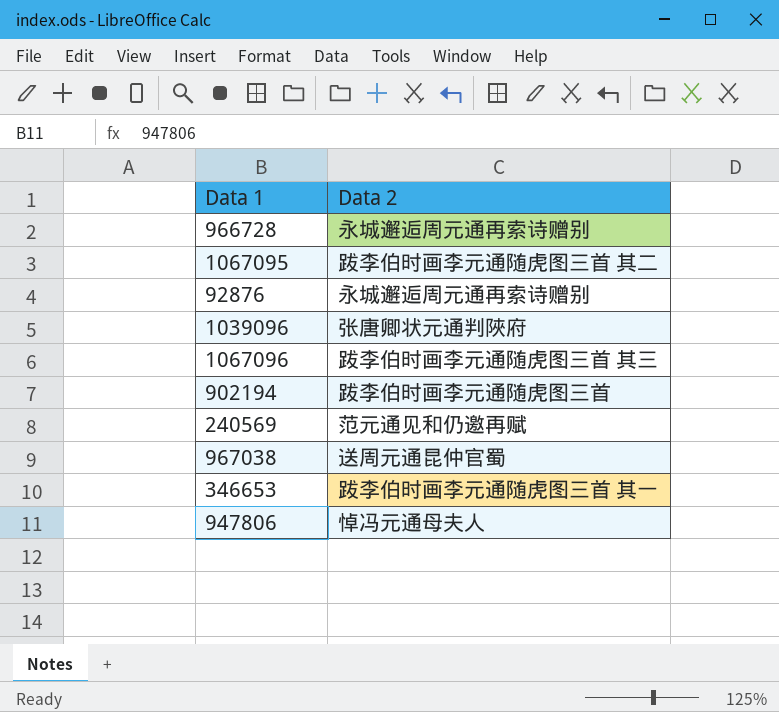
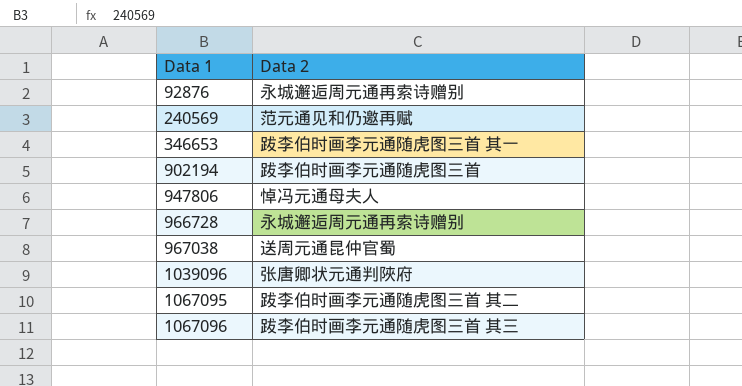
row order: none -> Data 1 ascending

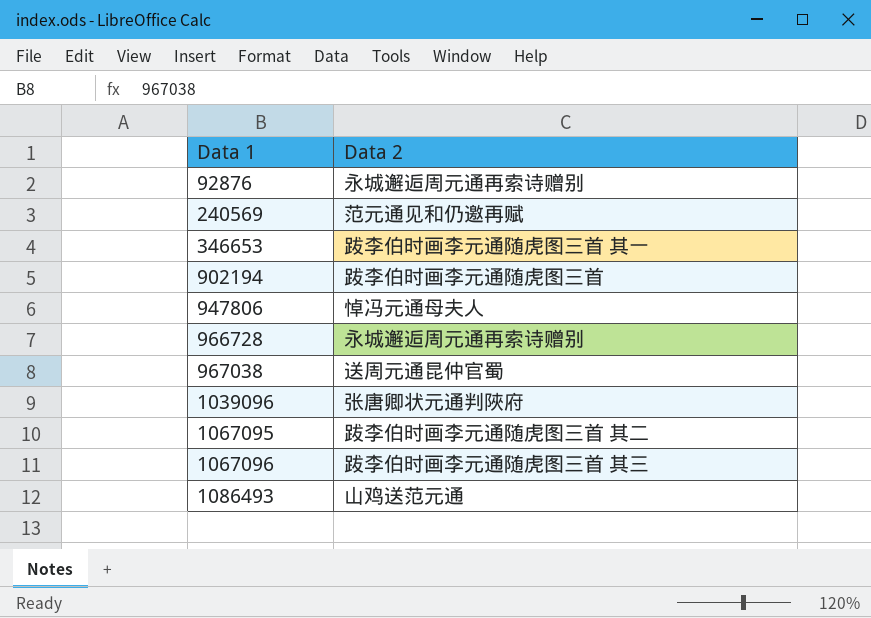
row 1086493: none -> 山鸡送范元通

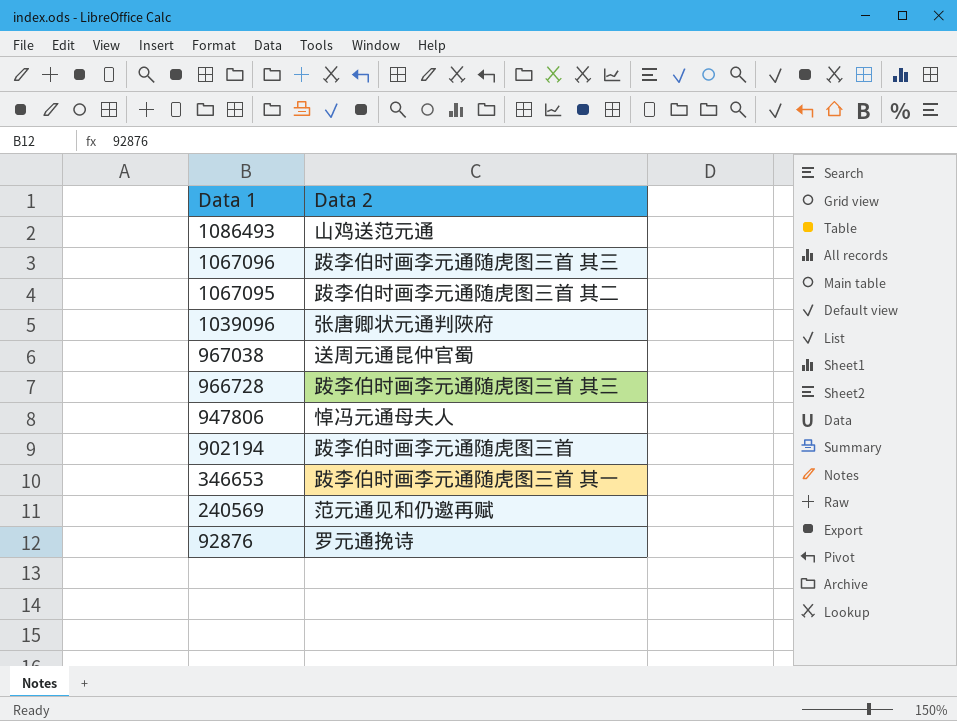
row order: Data 1 ascending -> Data 1 descending
966728 | Data 2: 永城邂逅周元通再索诗赠别 -> 跋李伯时画李元通随虎图三首 其三
92876 | Data 2: 永城邂逅周元通再索诗赠别 -> 罗元通挽诗

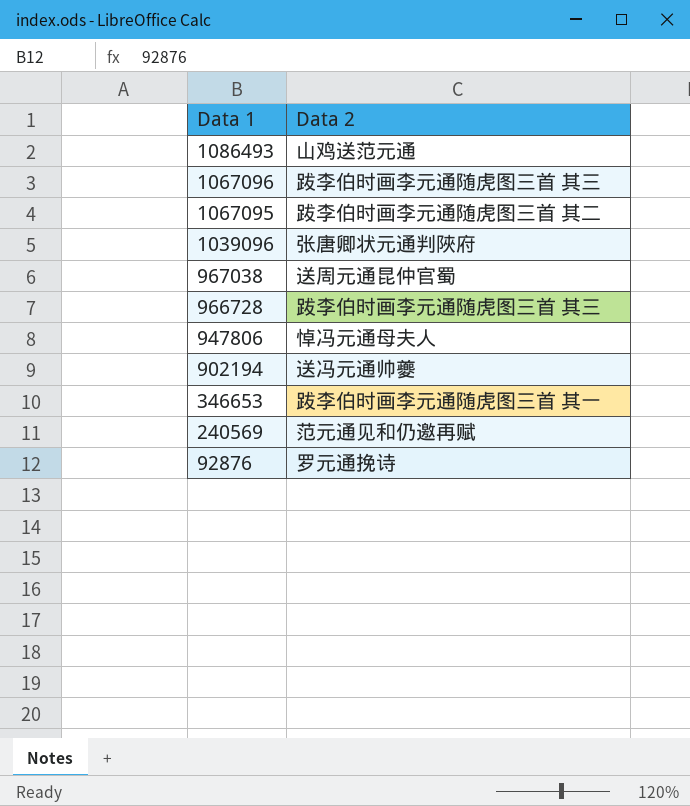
902194 | Data 2: 跋李伯时画李元通随虎图三首 -> 送冯元通帅夔

